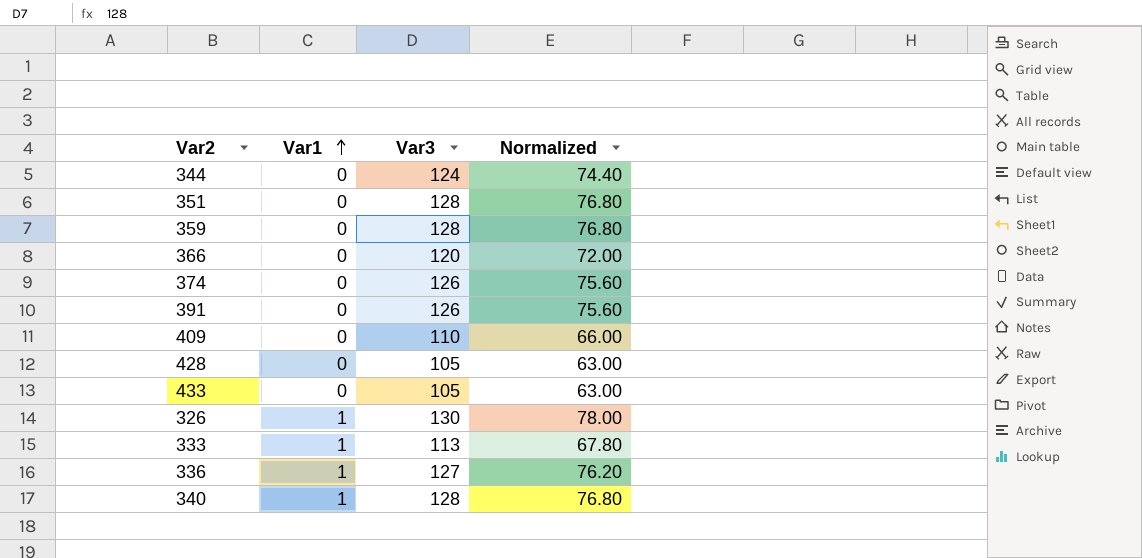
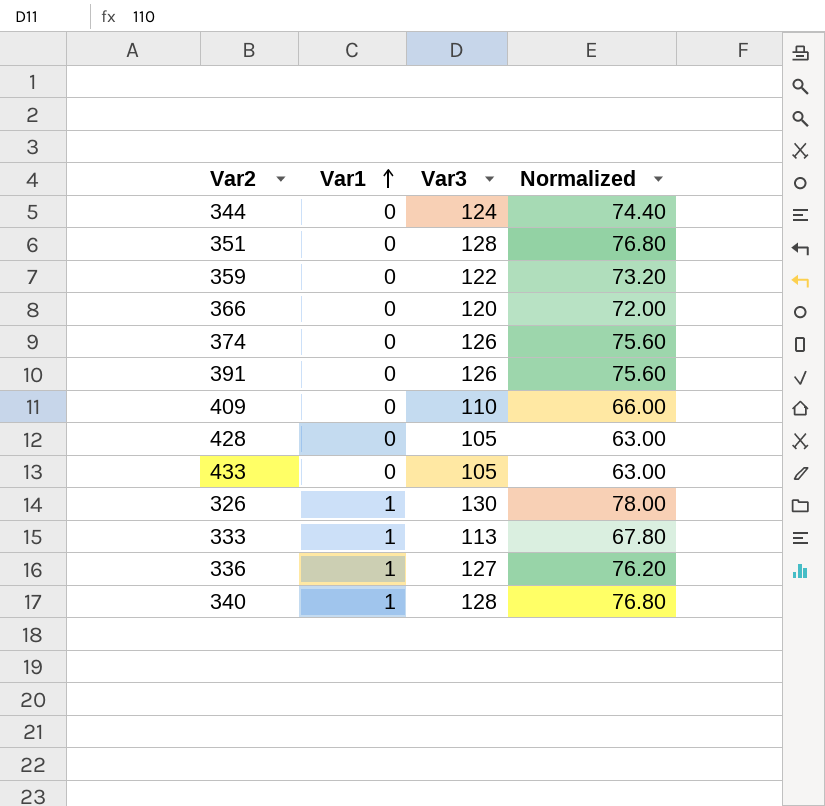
359 | Var3: 128 -> 122
359 | Normalized: 76.80 -> 73.20

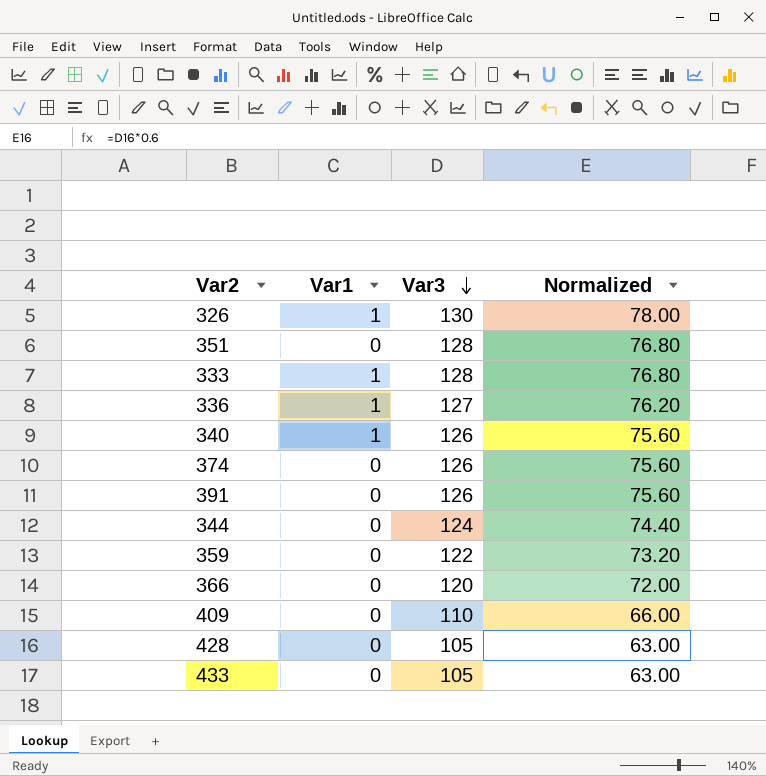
row order: Var1 ascending -> Var3 descending
333 | Var3: 113 -> 128
333 | Normalized: 67.80 -> 76.80
340 | Var3: 128 -> 126
340 | Normalized: 76.80 -> 75.60

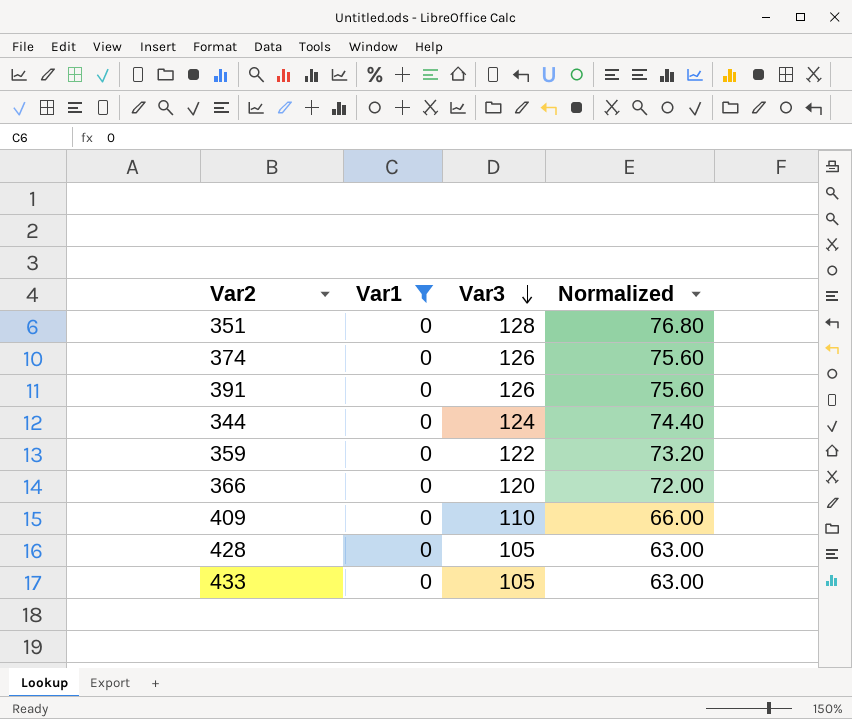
filter: none -> Var1 = 0

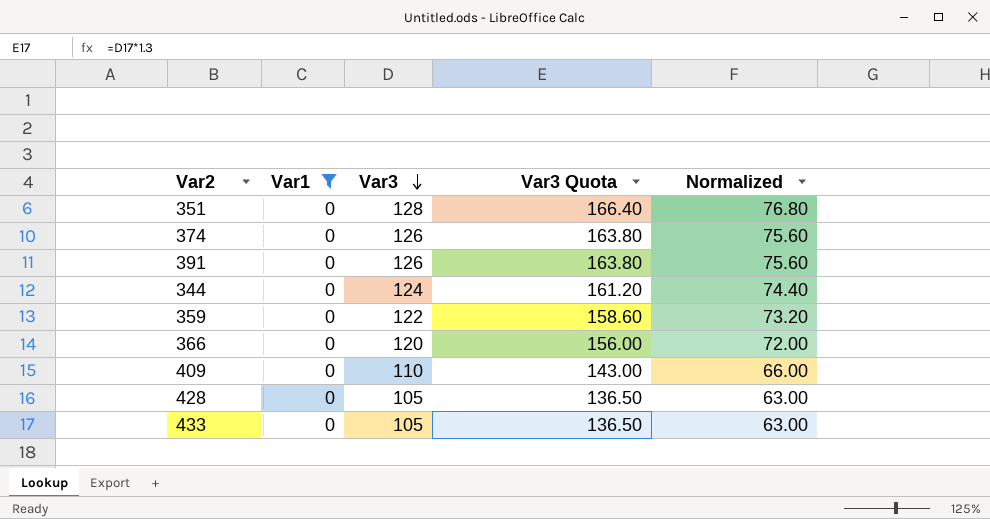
column Var3 Quota | formula: none -> [Var3] * 1.3

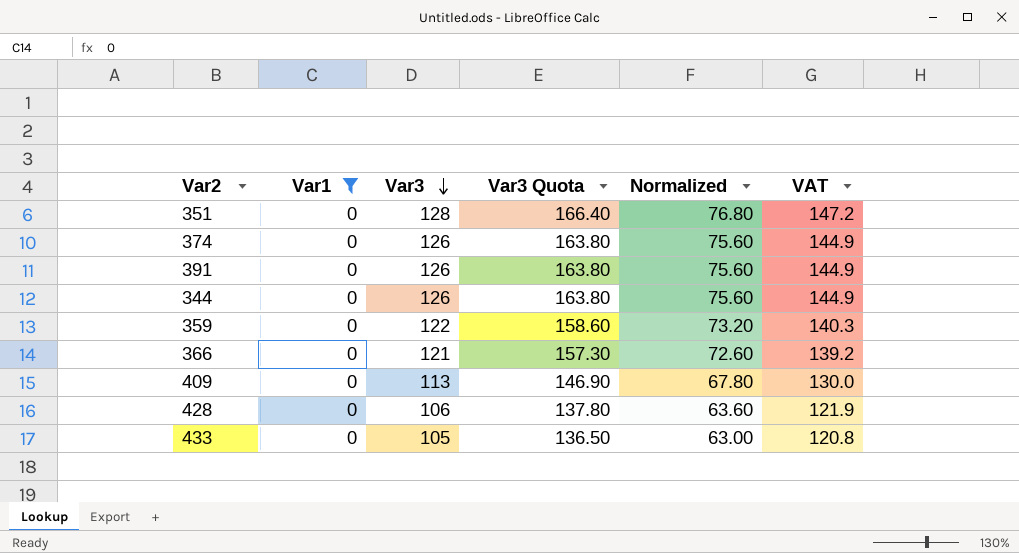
column VAT | formula: none -> [Var3] * 1.15
344 | Var3: 124 -> 126
344 | Var3 Quota: 161.20 -> 163.80
344 | Normalized: 74.40 -> 75.60
366 | Var3: 120 -> 121
366 | Var3 Quota: 156.00 -> 157.30
366 | Normalized: 72.00 -> 72.60
409 | Var3: 110 -> 113
409 | Var3 Quota: 143.00 -> 146.90
409 | Normalized: 66.00 -> 67.80
428 | Var3: 105 -> 106
428 | Var3 Quota: 136.50 -> 137.80
428 | Normalized: 63.00 -> 63.60

